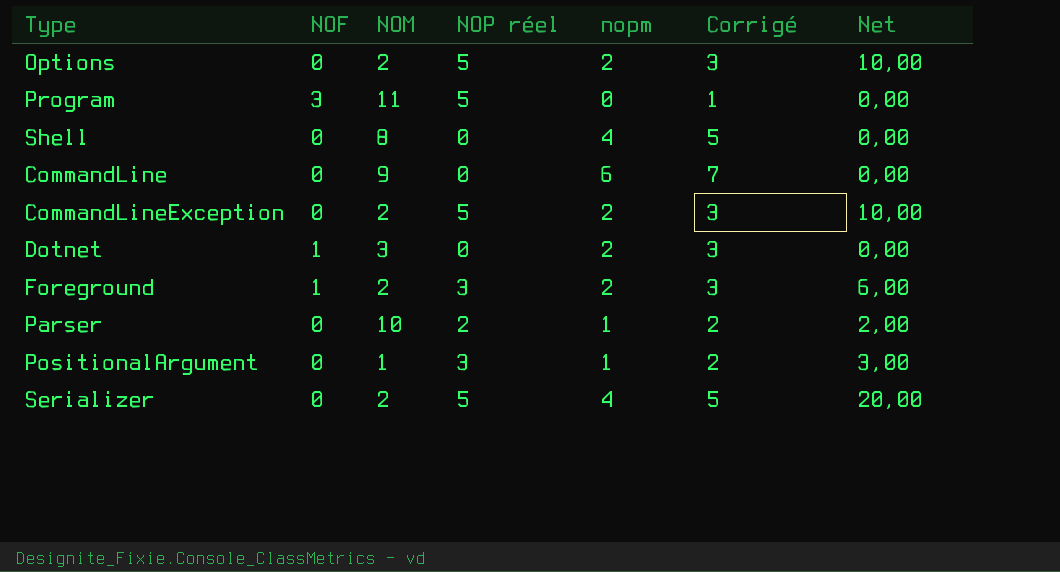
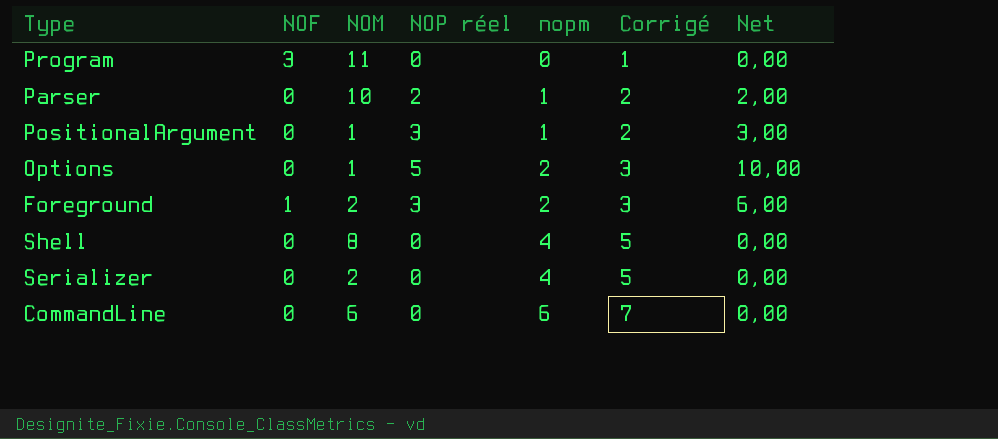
row order: none -> nopm ascending
row CommandLineException: 0 | 2 | 5 | 2 | 3 | 10,00 -> none
row Dotnet: 1 | 3 | 0 | 2 | 3 | 0,00 -> none
Program | NOP réel: 5 -> 0
Options | NOM: 2 -> 1
Serializer | NOP réel: 5 -> 0
Serializer | Net: 20,00 -> 0,00
CommandLine | NOM: 9 -> 6

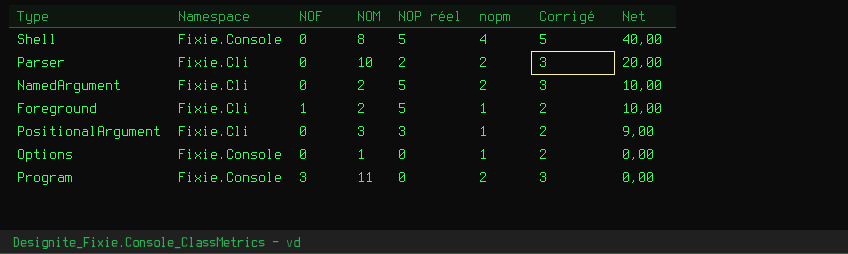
row order: nopm ascending -> Net descending
column Namespace | position: none -> 2
column Net | formula: [NOP réel] * [nopm] -> [NOM] * [NOP réel]
row Serializer: 0 | 2 | 0 | 4 | 5 | 0,00 -> none
row CommandLine: 0 | 6 | 0 | 6 | 7 | 0,00 -> none
Shell | NOP réel: 0 -> 5
Parser | nopm: 1 -> 2
Parser | Corrigé: 2 -> 3
row NamedArgument: none -> Fixie.Cli | 0 | 2 | 5 | 2 | 3 | 10,00
Foreground | NOP réel: 3 -> 5
Foreground | nopm: 2 -> 1
Foreground | Corrigé: 3 -> 2
PositionalArgument | NOM: 1 -> 3
Options | NOP réel: 5 -> 0
Options | nopm: 2 -> 1
Options | Corrigé: 3 -> 2
Program | nopm: 0 -> 2
Program | Corrigé: 1 -> 3

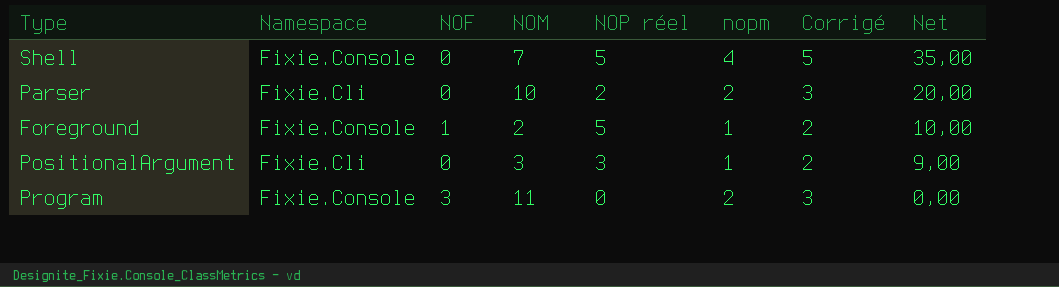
row NamedArgument: Fixie.Cli | 0 | 2 | 5 | 2 | 3 | 10,00 -> none
row Options: Fixie.Console | 0 | 1 | 0 | 1 | 2 | 0,00 -> none
Shell | NOM: 8 -> 7
Shell | Net: 40,00 -> 35,00
Foreground | Namespace: Fixie.Cli -> Fixie.Console

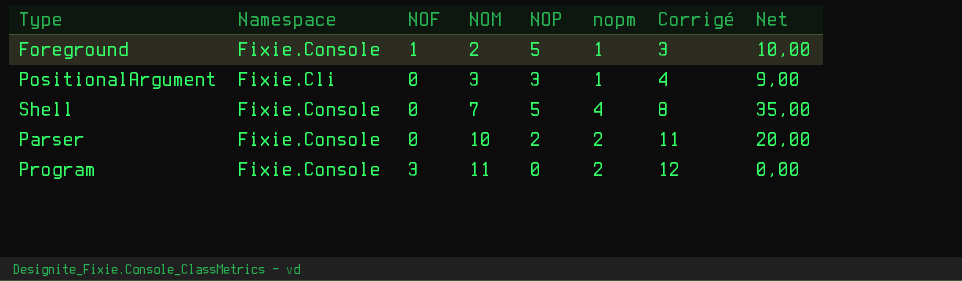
row order: Net descending -> NOM ascending
column name: NOP réel -> NOP
column Corrigé | formula: [nopm] + 1 -> [NOM] + 1
Parser | Namespace: Fixie.Cli -> Fixie.Console

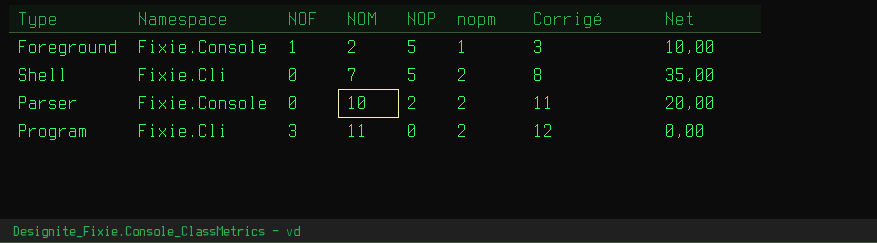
row PositionalArgument: Fixie.Cli | 0 | 3 | 3 | 1 | 4 | 9,00 -> none
Shell | Namespace: Fixie.Console -> Fixie.Cli
Shell | nopm: 4 -> 2
Program | Namespace: Fixie.Console -> Fixie.Cli

